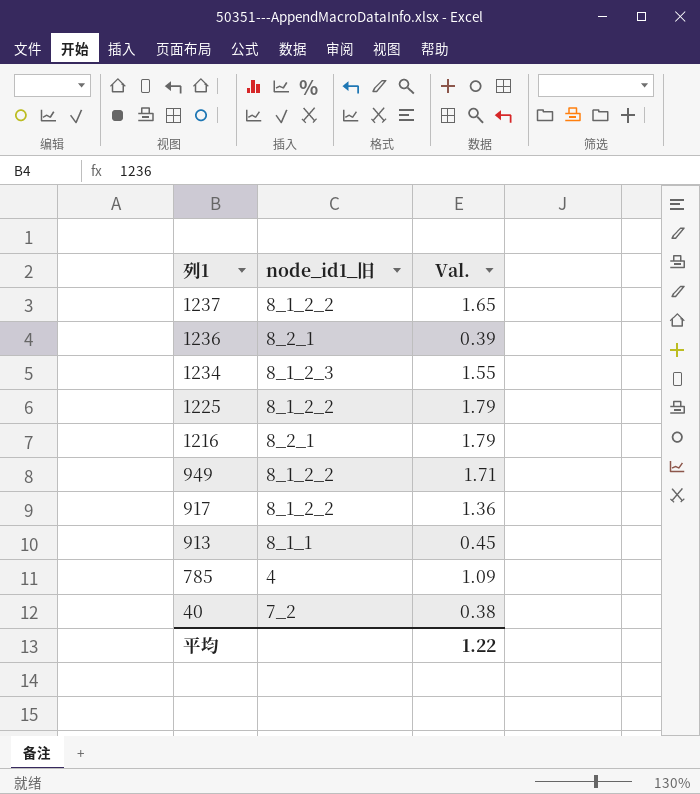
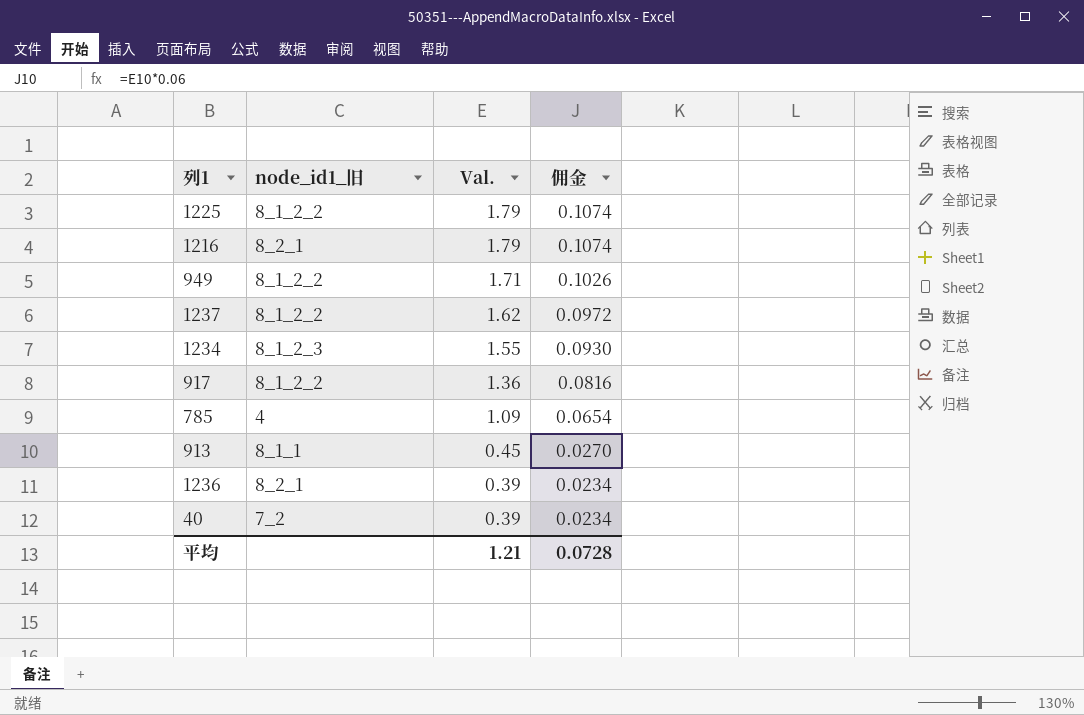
row order: 列1 descending -> Val. descending
column 佣金 | formula: none -> [Val.] * 0.06
1237 | Val.: 1.65 -> 1.62
40 | Val.: 0.38 -> 0.39
平均 | Val.: 1.22 -> 1.21

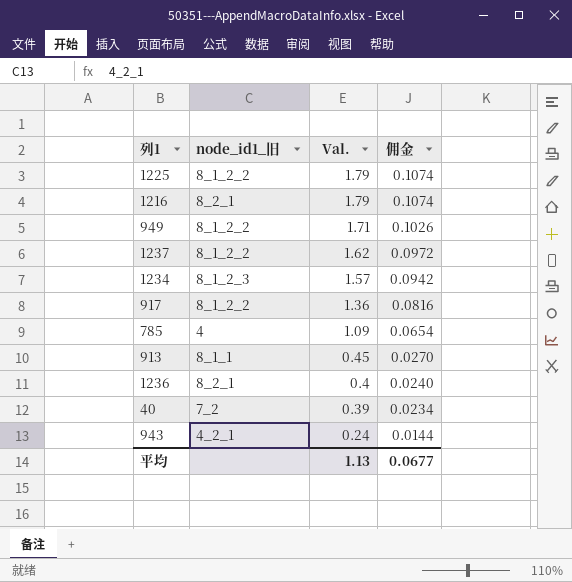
1234 | Val.: 1.55 -> 1.57
1234 | 佣金: 0.0930 -> 0.0942
1236 | Val.: 0.39 -> 0.4
1236 | 佣金: 0.0234 -> 0.0240
row 943: none -> 4_2_1 | 0.24 | 0.0144
平均 | Val.: 1.21 -> 1.13
平均 | 佣金: 0.0728 -> 0.0677

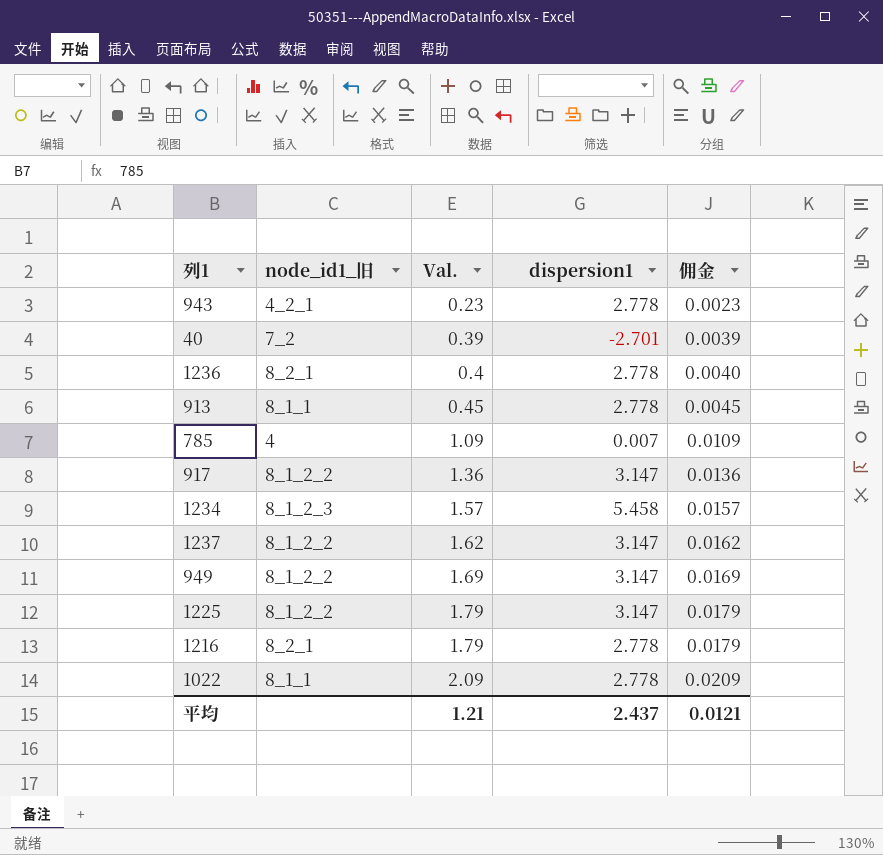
row order: Val. descending -> Val. ascending
column dispersion1 | position: none -> 4
column 佣金 | formula: [Val.] * 0.06 -> [Val.] * 0.01
943 | Val.: 0.24 -> 0.23
949 | Val.: 1.71 -> 1.69
row 1022: none -> 8_1_1 | 2.09 | 2.778 | 0.0209
平均 | Val.: 1.13 -> 1.21
平均 | 佣金: 0.0677 -> 0.0121

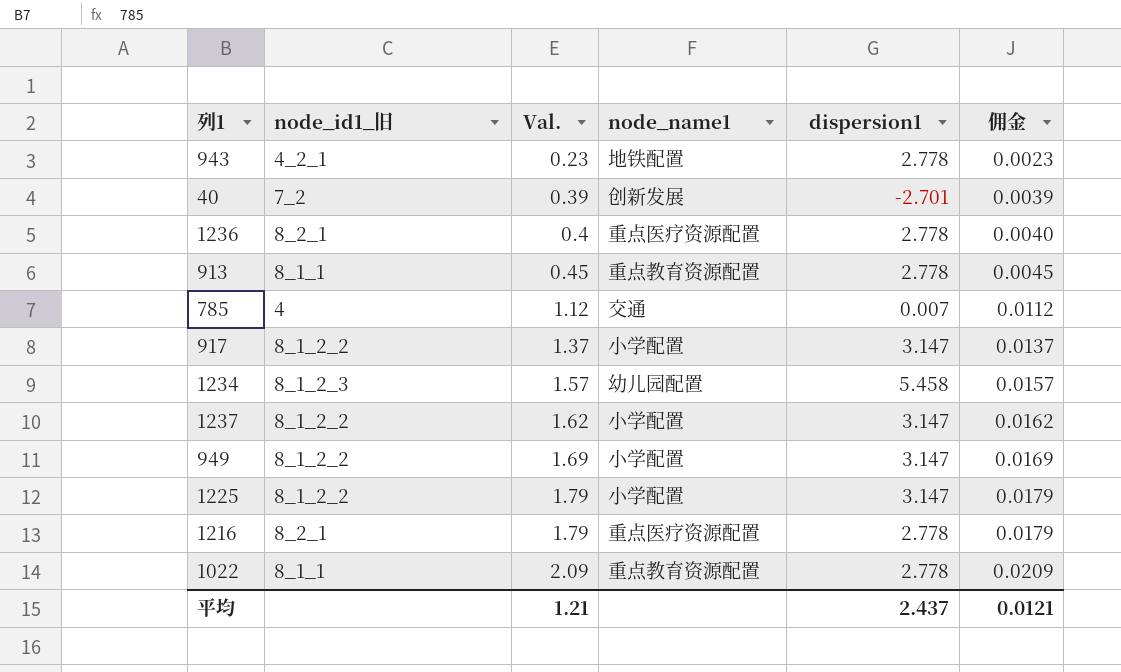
column node_name1 | position: none -> 4
785 | Val.: 1.09 -> 1.12
785 | 佣金: 0.0109 -> 0.0112
917 | Val.: 1.36 -> 1.37
917 | 佣金: 0.0136 -> 0.0137

